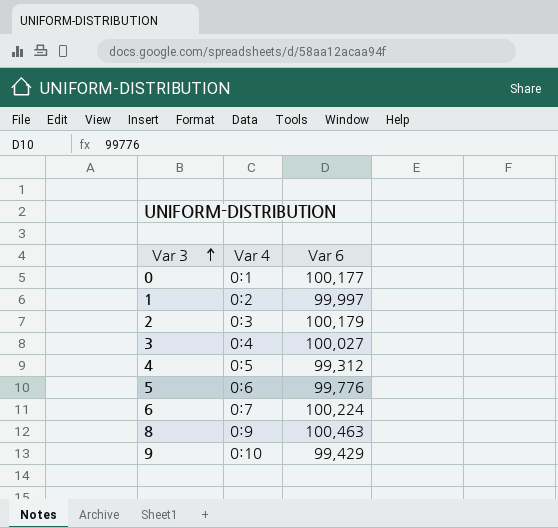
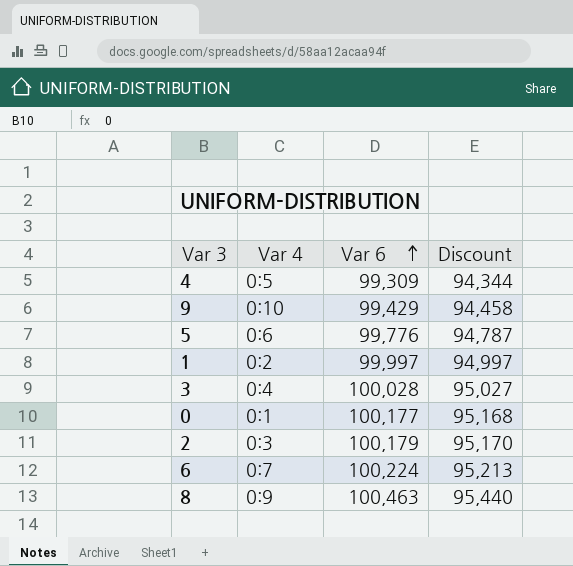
row order: Var 3 ascending -> Var 6 ascending
column Discount | formula: none -> [Var 6] * 0.95
4 | Var 6: 99,312 -> 99,309
3 | Var 6: 100,027 -> 100,028

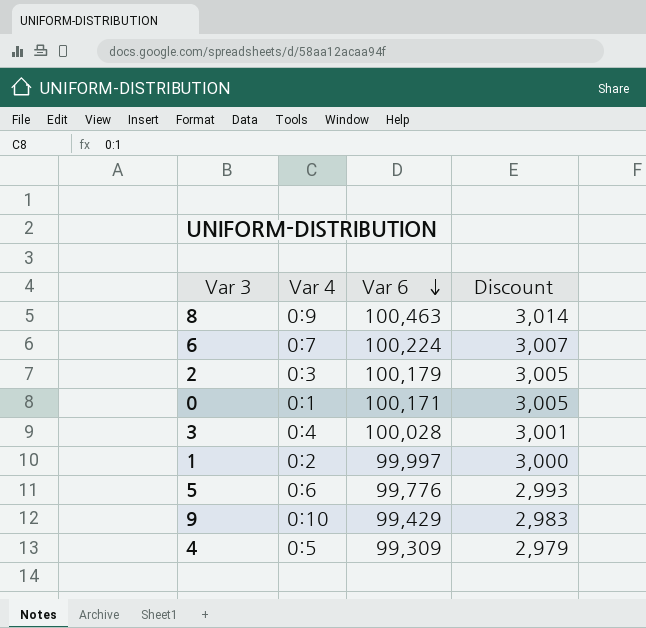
row order: Var 6 ascending -> Var 6 descending
column Discount | formula: [Var 6] * 0.95 -> [Var 6] * 0.03
0 | Var 6: 100,177 -> 100,171

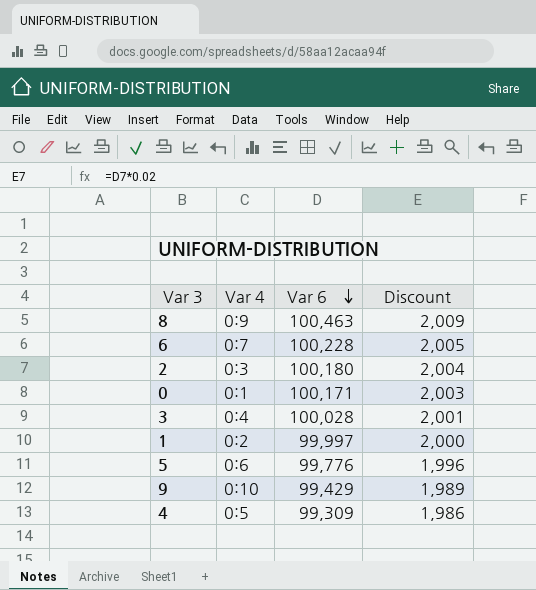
column Discount | formula: [Var 6] * 0.03 -> [Var 6] * 0.02
6 | Var 6: 100,224 -> 100,228
2 | Var 6: 100,179 -> 100,180

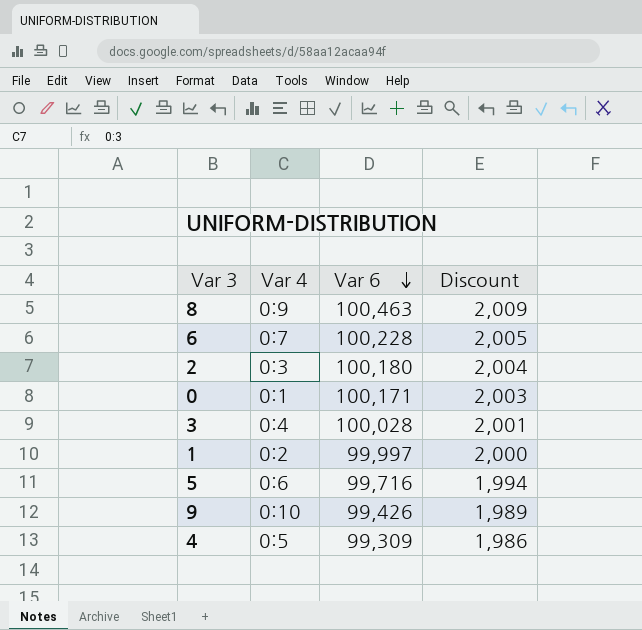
5 | Var 6: 99,776 -> 99,716
5 | Discount: 1,996 -> 1,994
9 | Var 6: 99,429 -> 99,426

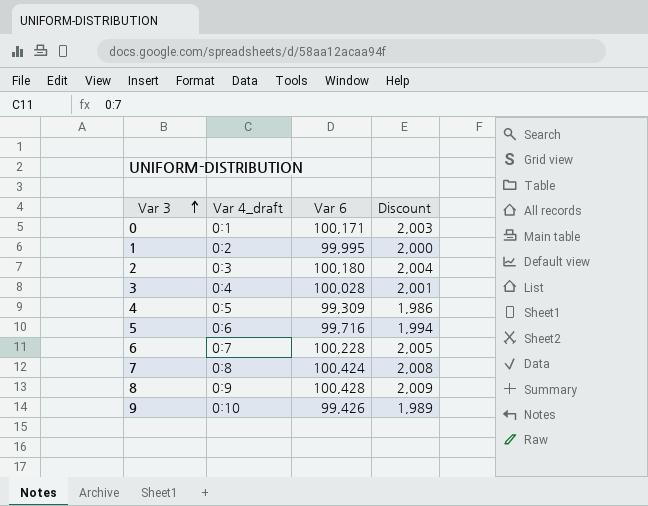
row order: Var 6 descending -> Var 3 ascending
column name: Var 4 -> Var 4_draft
1 | Var 6: 99,997 -> 99,995
row 7: none -> 0:8 | 100,424 | 2,008
8 | Var 6: 100,463 -> 100,428

